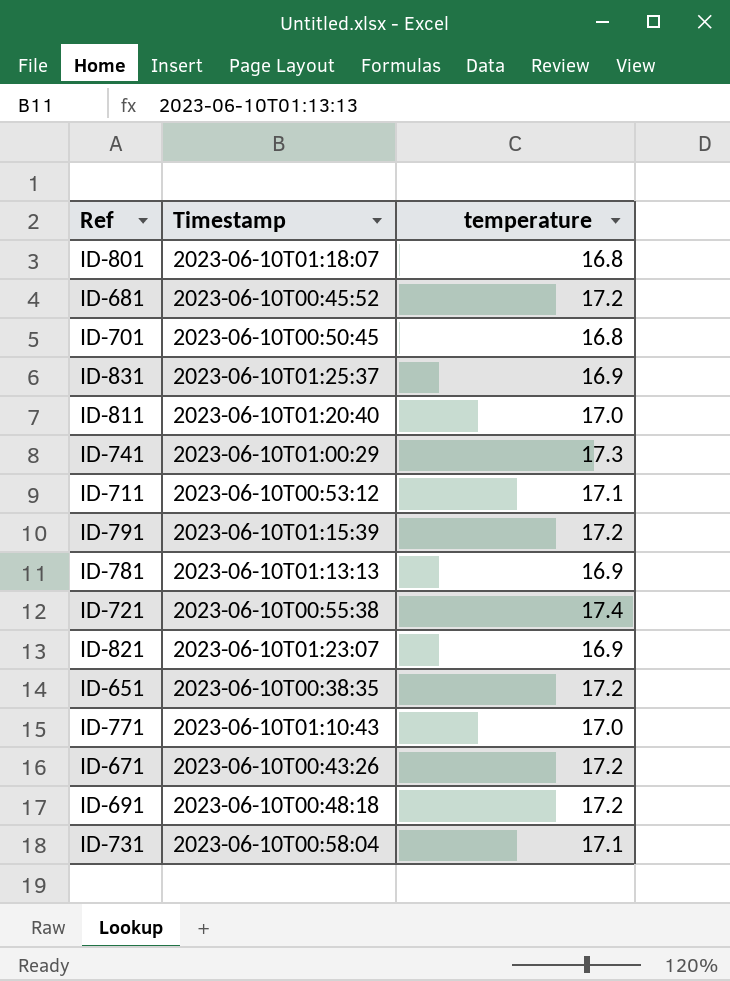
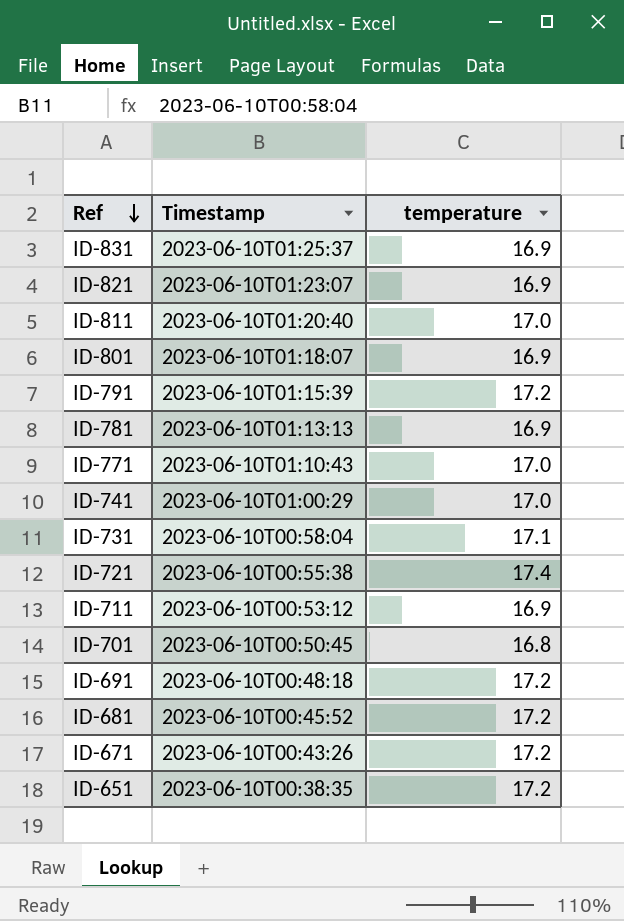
row order: none -> Ref descending
ID-801 | temperature: 16.8 -> 16.9
ID-741 | temperature: 17.3 -> 17.0
ID-711 | temperature: 17.1 -> 16.9

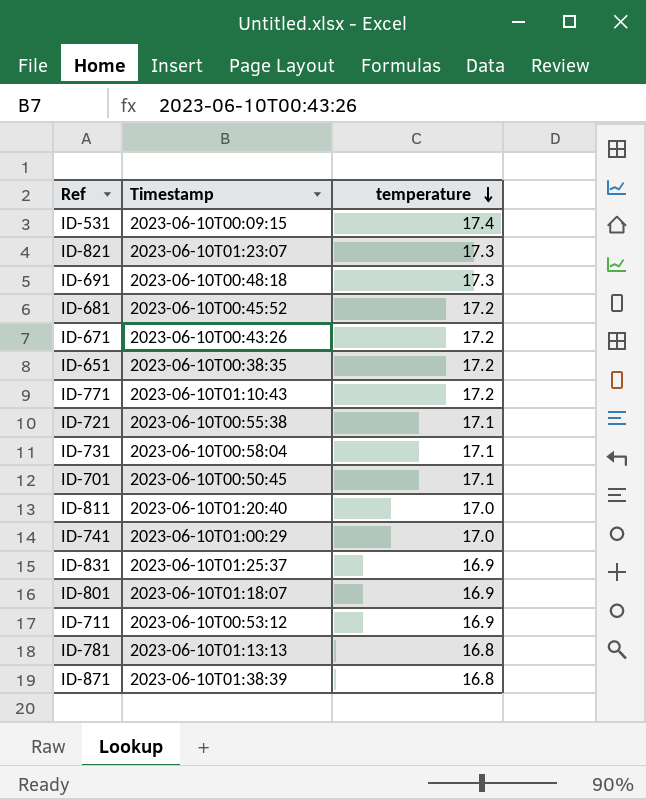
row order: Ref descending -> temperature descending
row ID-791: 2023-06-10T01:15:39 | 17.2 -> none
row ID-531: none -> 2023-06-10T00:09:15 | 17.4
ID-821 | temperature: 16.9 -> 17.3
ID-691 | temperature: 17.2 -> 17.3
ID-771 | temperature: 17.0 -> 17.2
ID-721 | temperature: 17.4 -> 17.1
ID-701 | temperature: 16.8 -> 17.1
ID-781 | temperature: 16.9 -> 16.8
row ID-871: none -> 2023-06-10T01:38:39 | 16.8

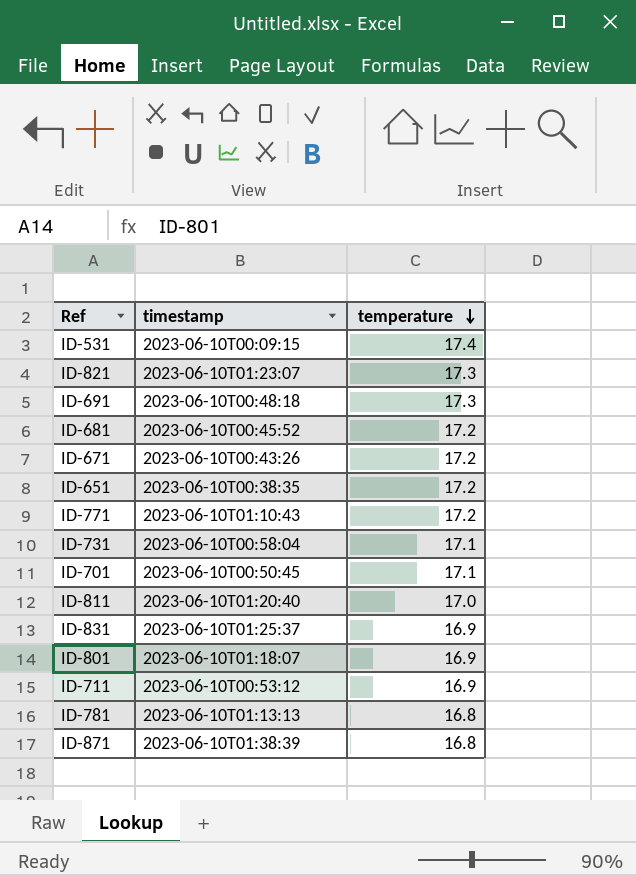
column name: Timestamp -> timestamp
row ID-721: 2023-06-10T00:55:38 | 17.1 -> none
row ID-741: 2023-06-10T01:00:29 | 17.0 -> none

